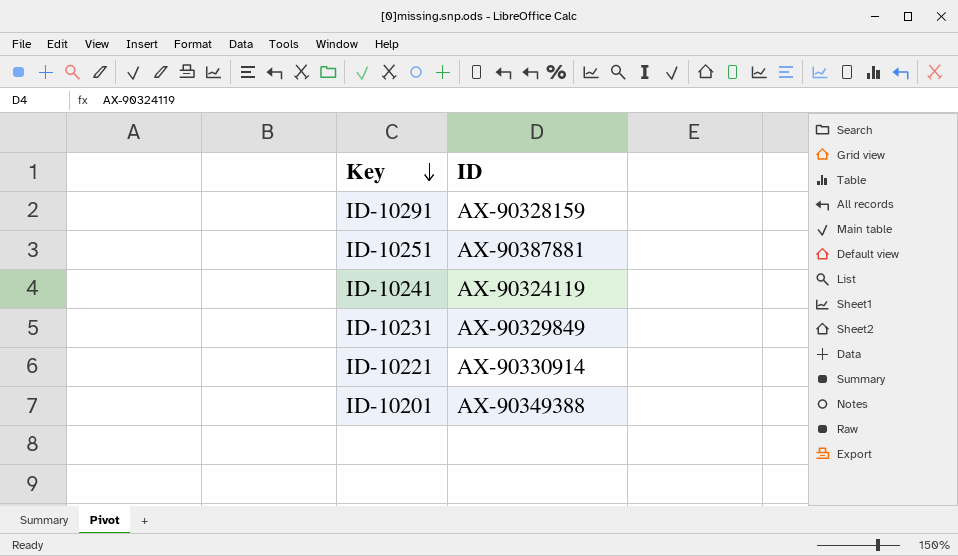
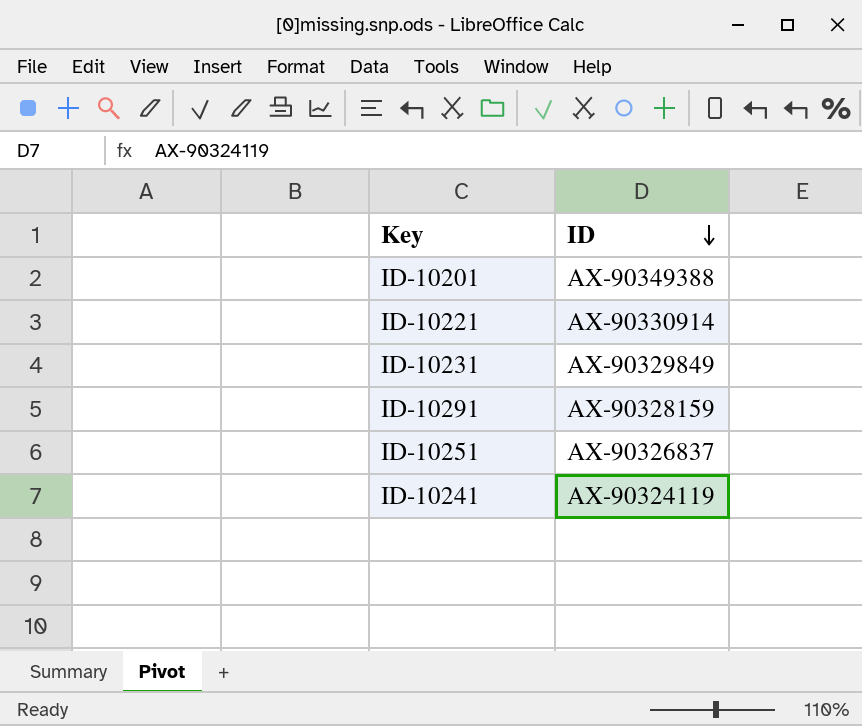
row order: Key descending -> ID descending
ID-10251 | ID: AX-90387881 -> AX-90326837

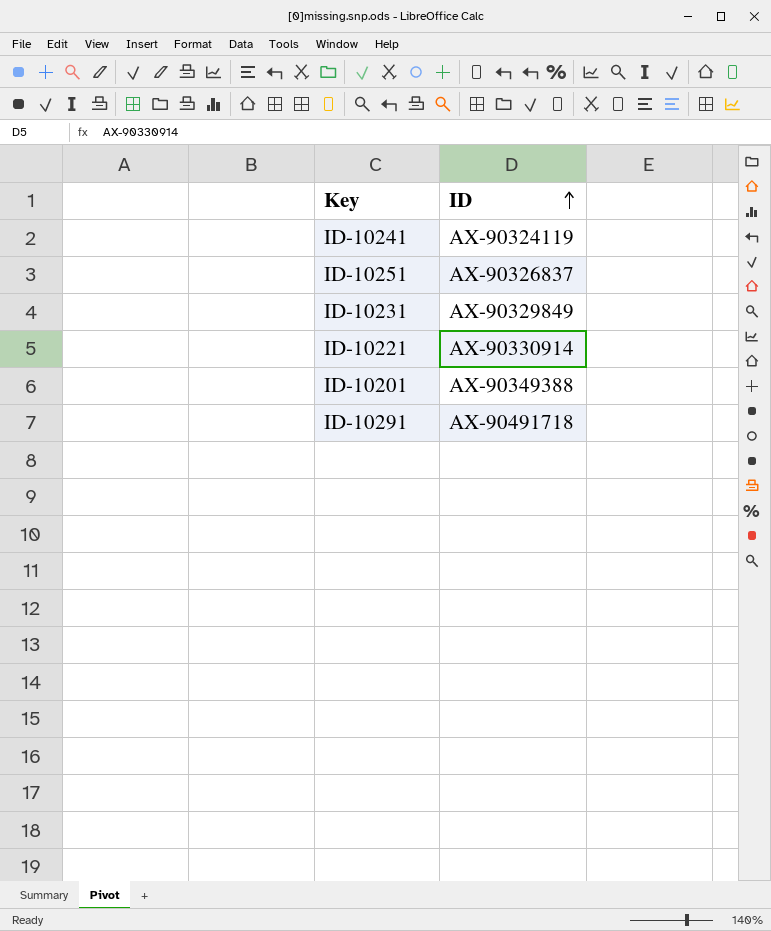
row order: ID descending -> ID ascending
ID-10291 | ID: AX-90328159 -> AX-90491718

